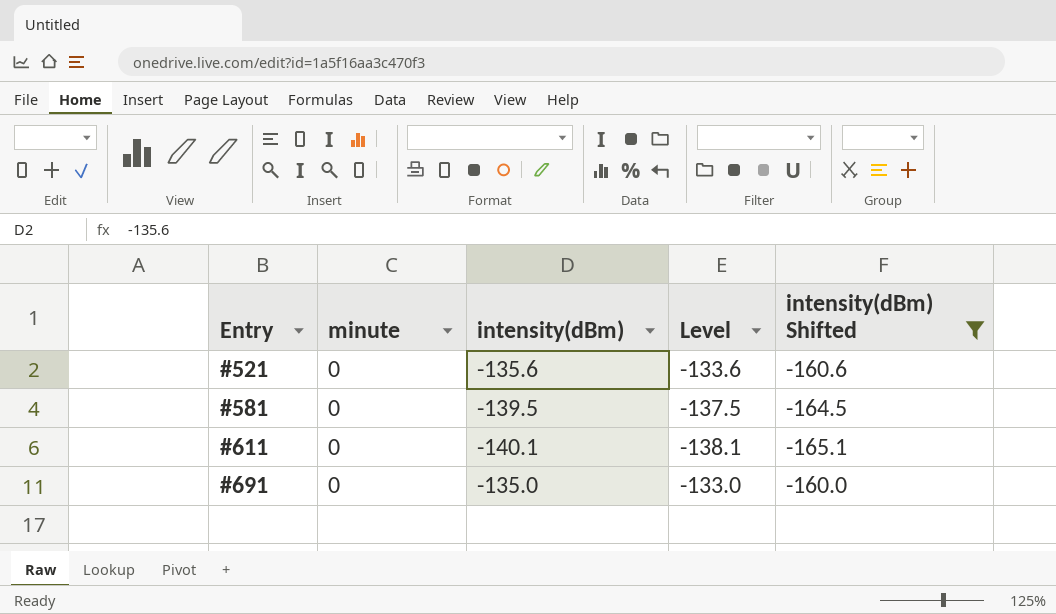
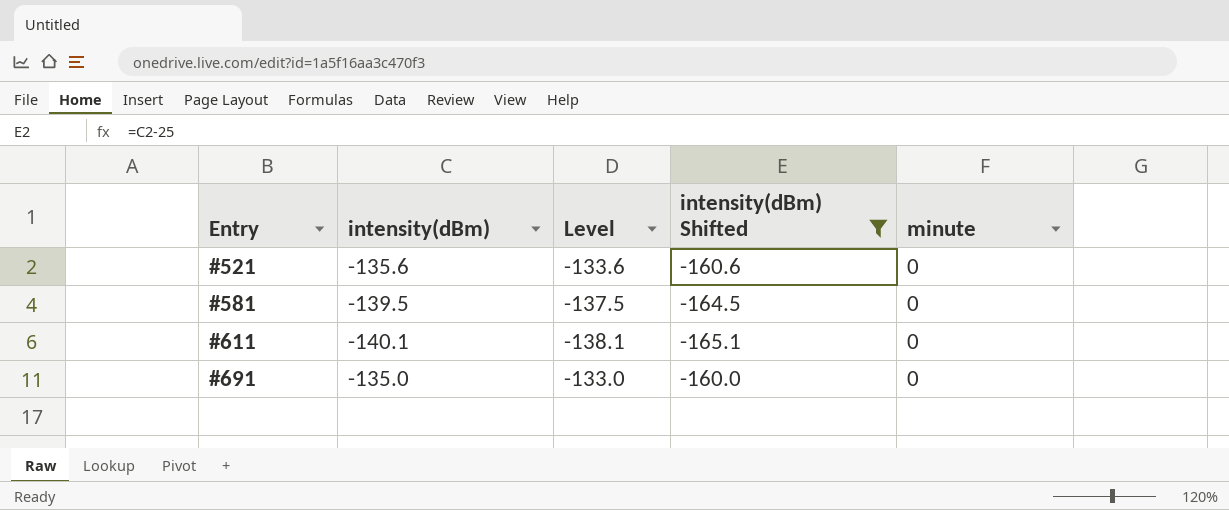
column minute | position: 2 -> 5

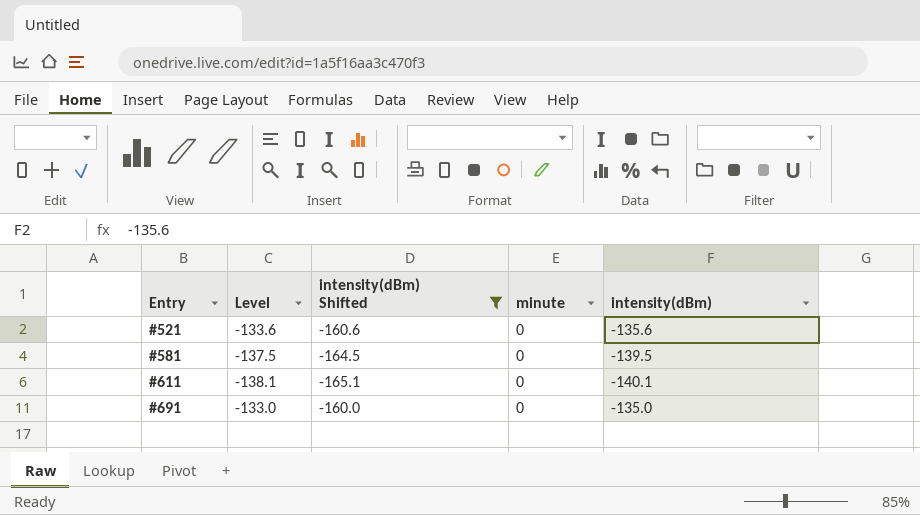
column intensity(dBm) | position: 2 -> 5

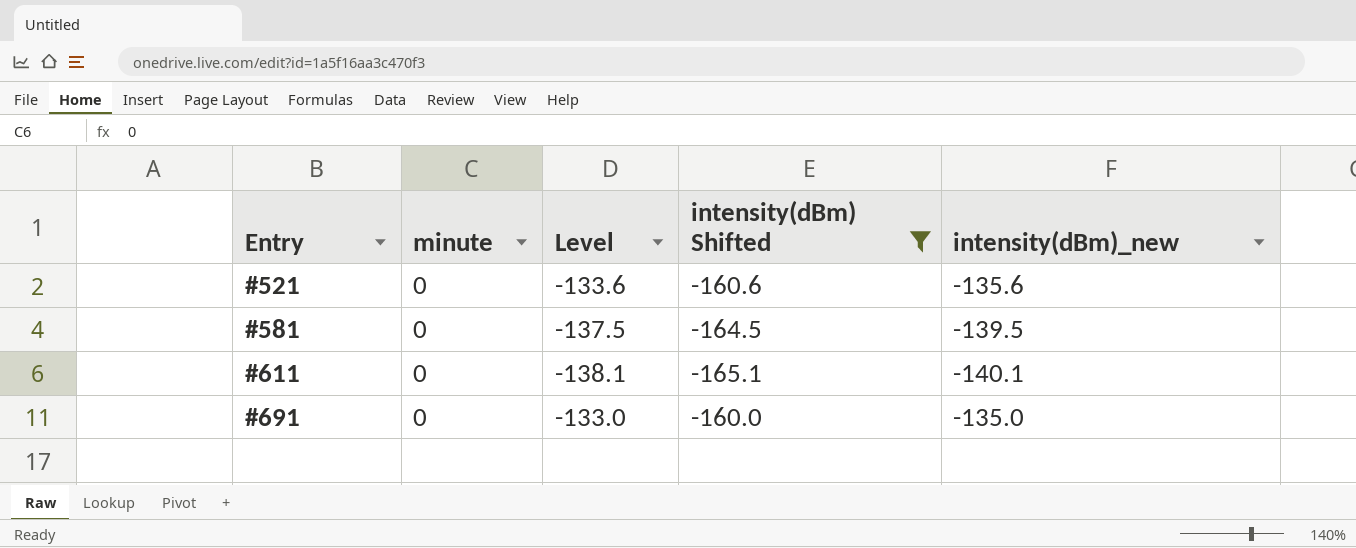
column minute | position: 4 -> 2
column name: intensity(dBm) -> intensity(dBm)_new

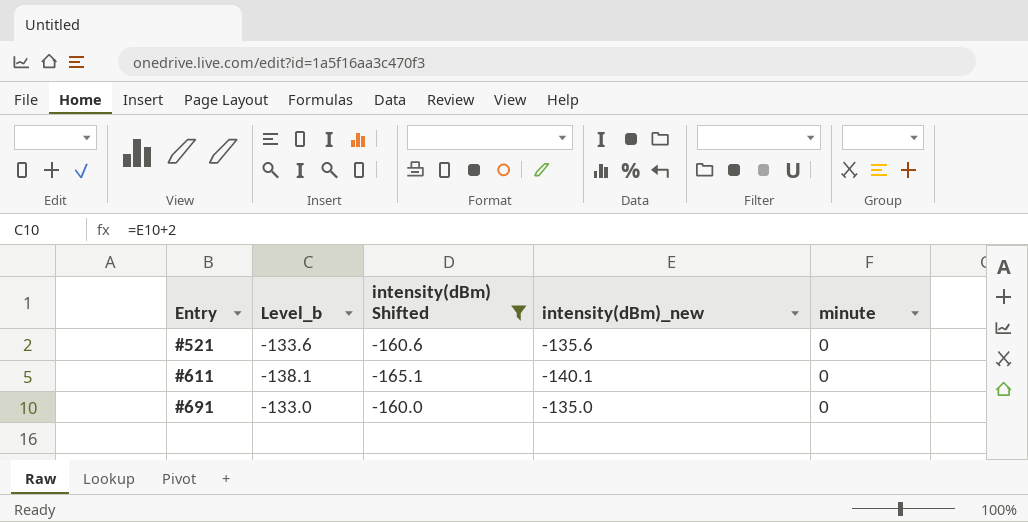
column name: Level -> Level_b
column minute | position: 2 -> 5
row #581: 0 | -137.5 | -164.5 | -139.5 -> none

